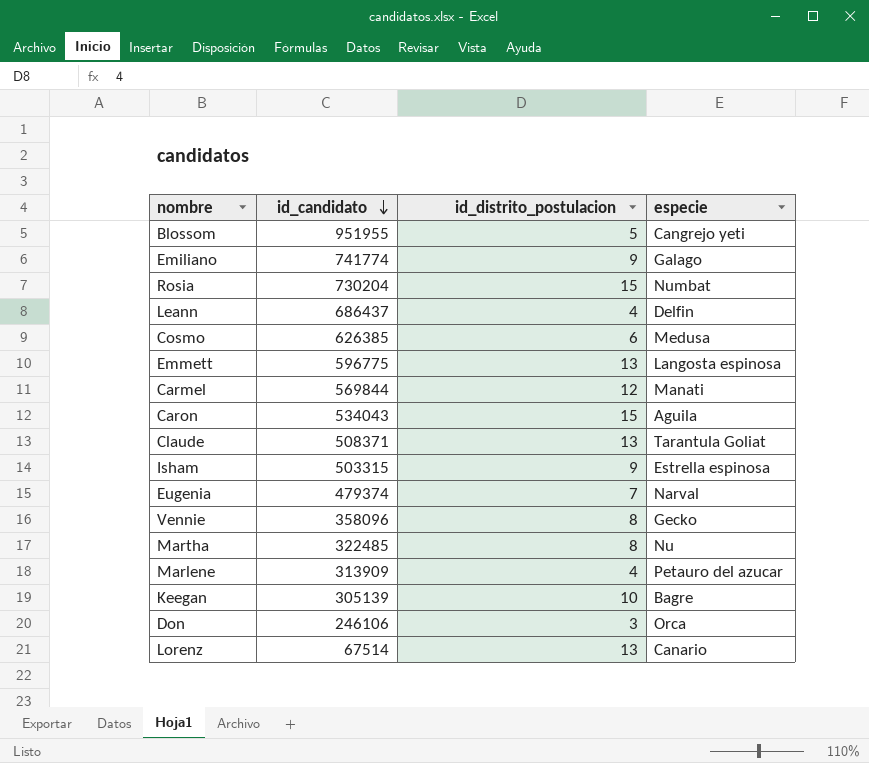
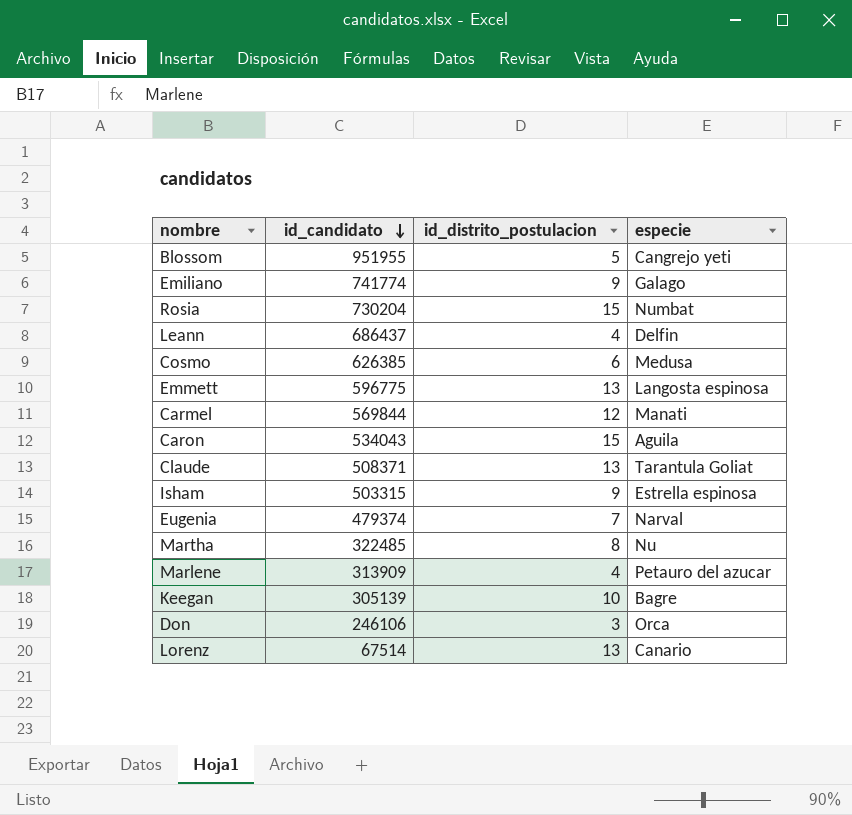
row Vennie: 358096 | 8 | Gecko -> none

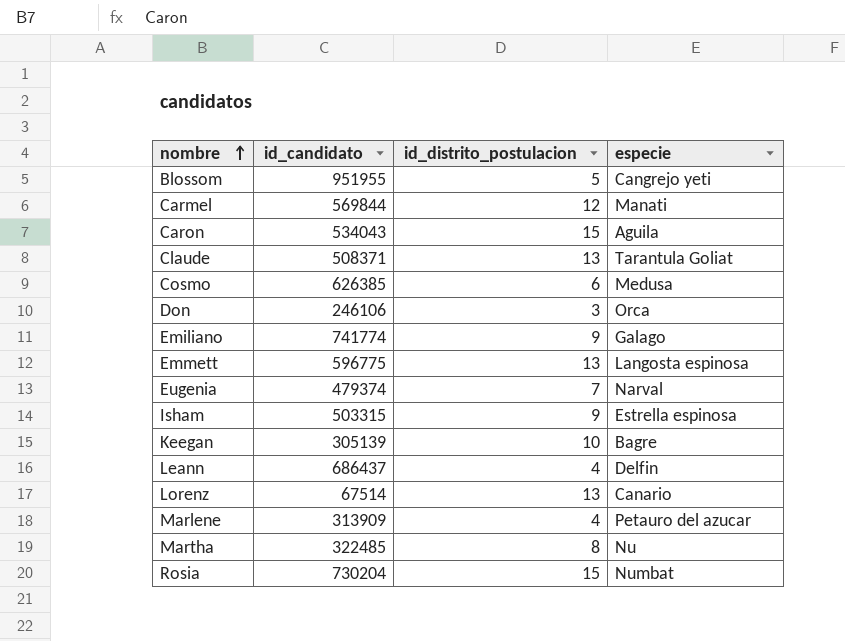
row order: id_candidato descending -> nombre ascending

